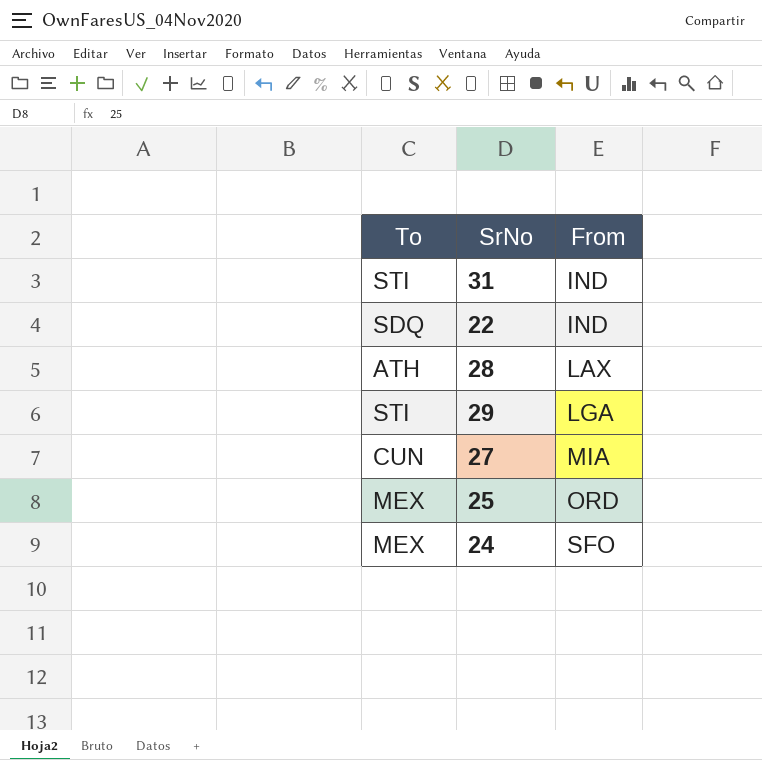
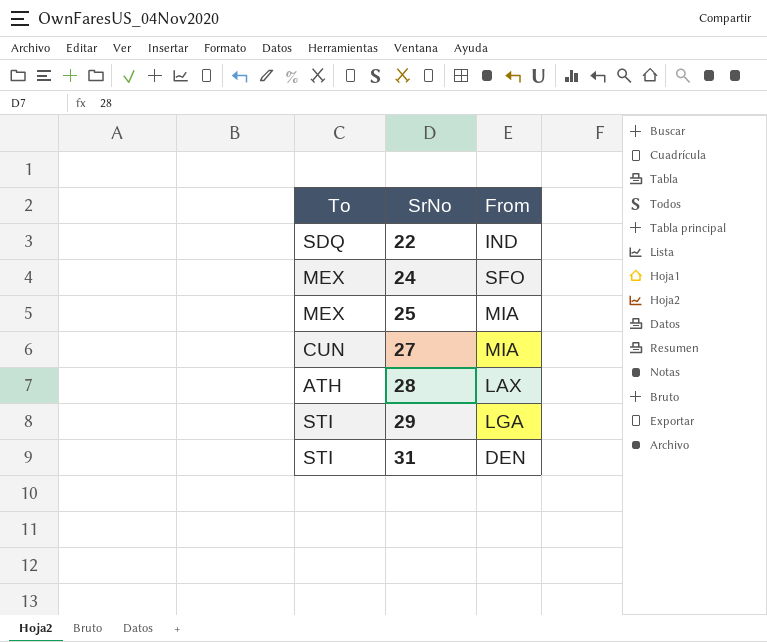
row order: From ascending -> SrNo ascending
25 | From: ORD -> MIA
31 | From: IND -> DEN

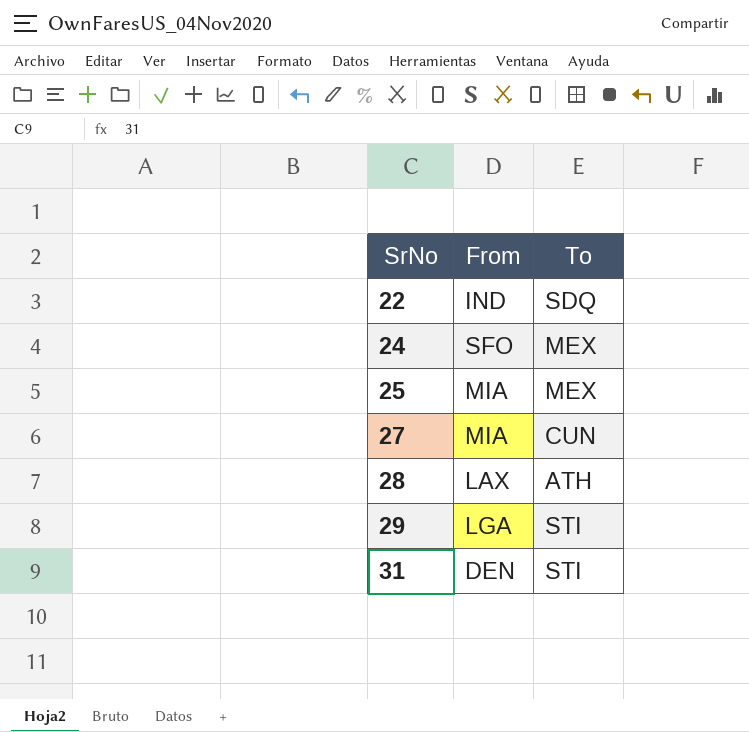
column To | position: 1 -> 3

